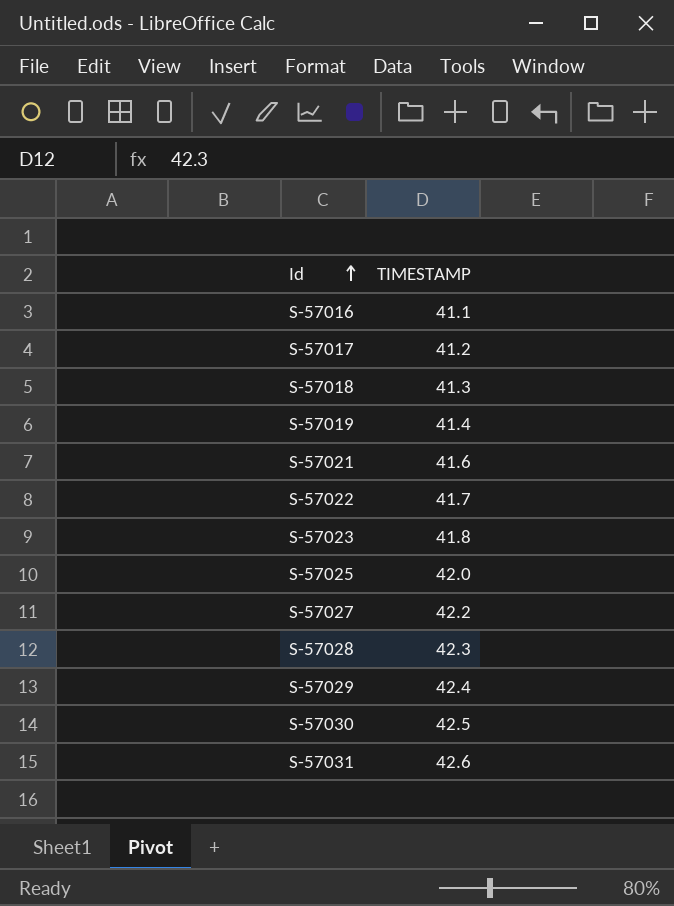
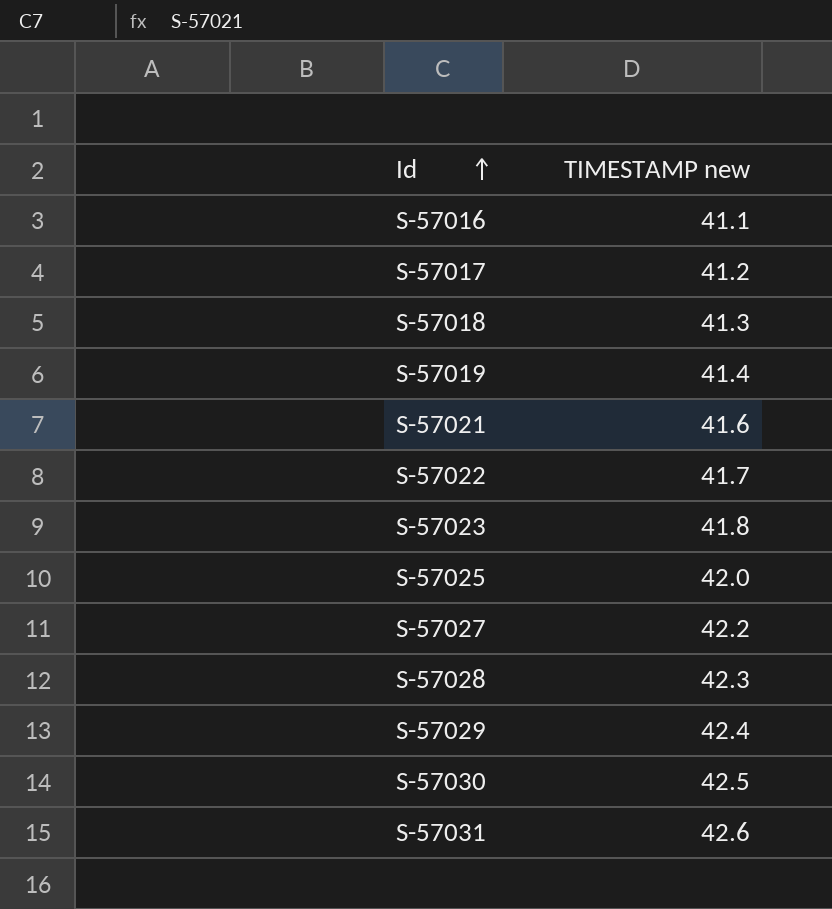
column name: TIMESTAMP -> TIMESTAMP new

